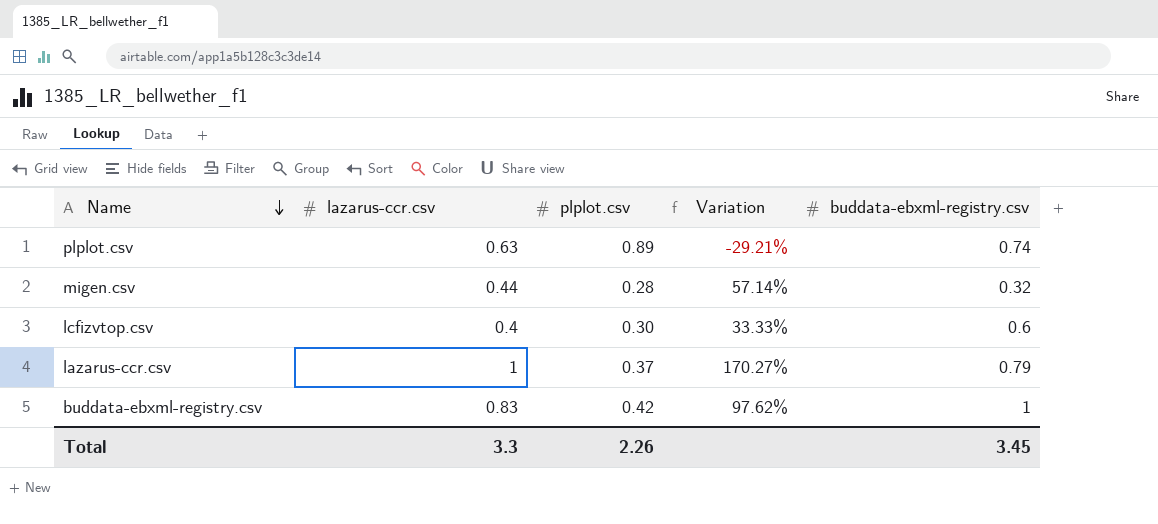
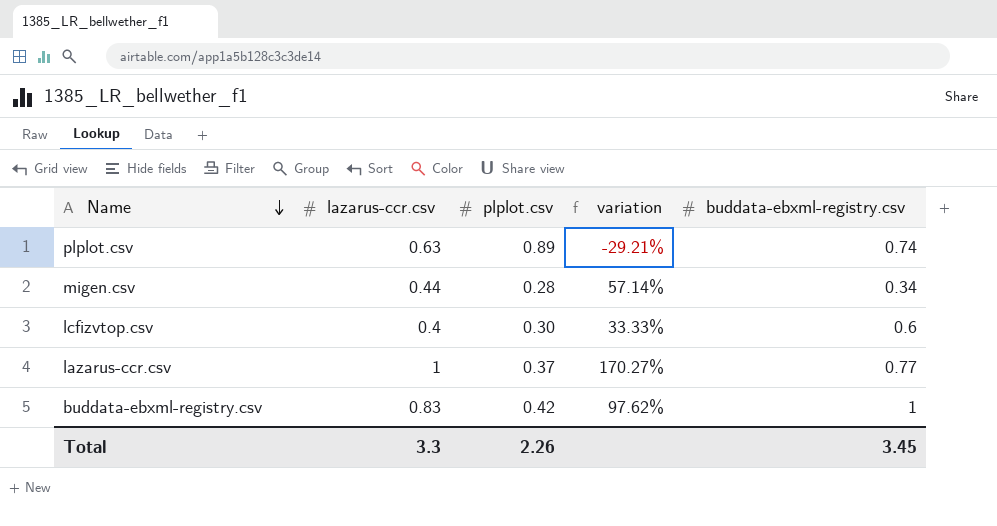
column name: Variation -> variation
migen.csv | buddata-ebxml-registry.csv: 0.32 -> 0.34
lazarus-ccr.csv | buddata-ebxml-registry.csv: 0.79 -> 0.77

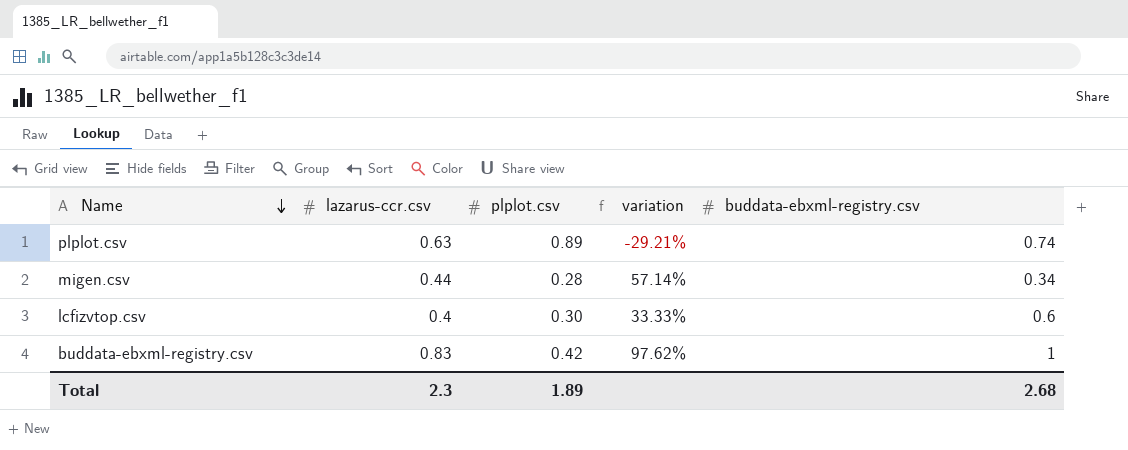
row lazarus-ccr.csv: 1 | 0.37 | 170.27% | 0.77 -> none
Total | lazarus-ccr.csv: 3.3 -> 2.3
Total | plplot.csv: 2.26 -> 1.89
Total | buddata-ebxml-registry.csv: 3.45 -> 2.68

